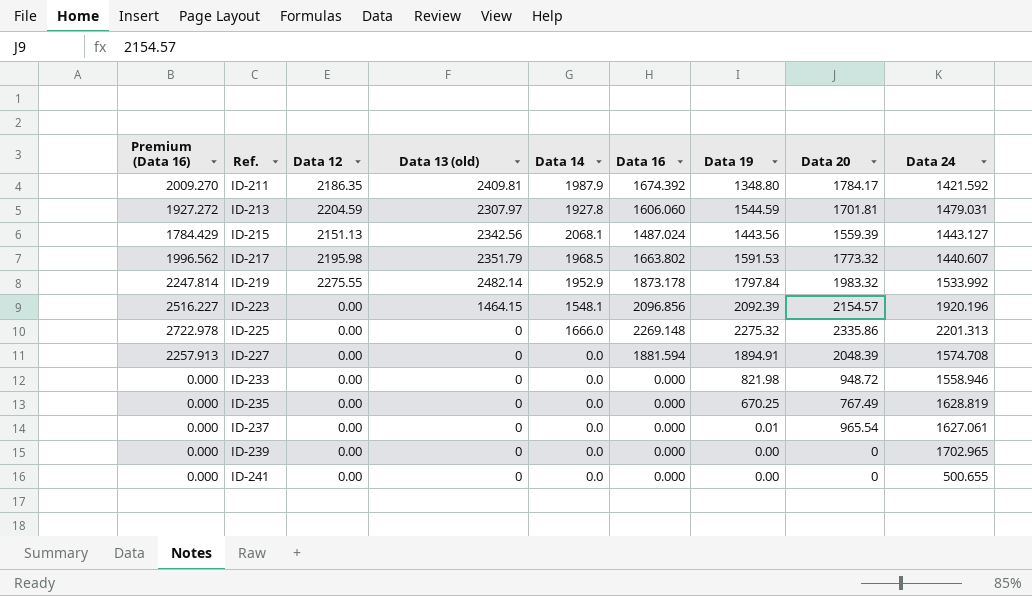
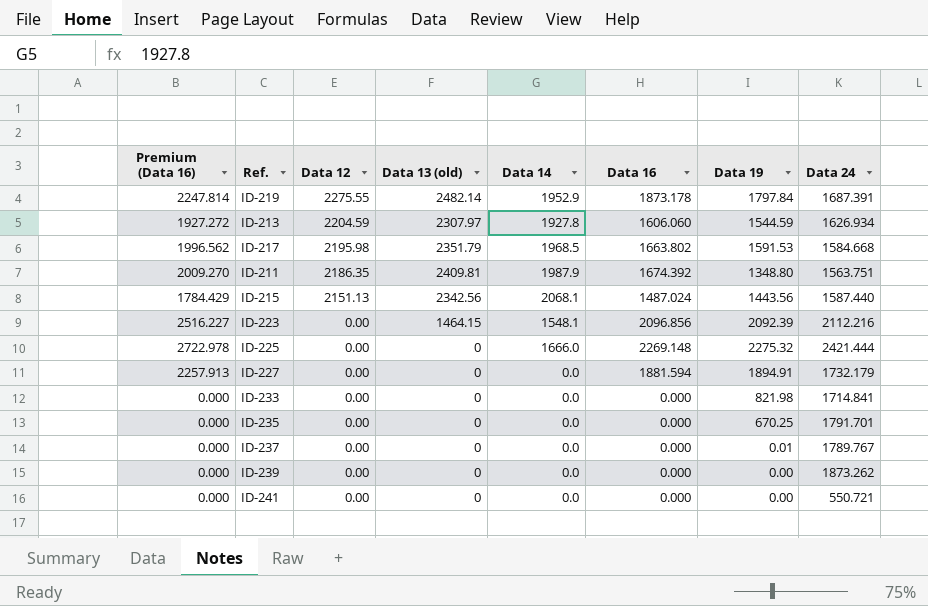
row order: Ref. ascending -> Data 12 descending
column Data 20 | position: 8 -> none
ID-219 | Data 24: 1533.992 -> 1687.391
ID-213 | Data 24: 1479.031 -> 1626.934
ID-217 | Data 24: 1440.607 -> 1584.668
ID-211 | Data 24: 1421.592 -> 1563.751
ID-215 | Data 24: 1443.127 -> 1587.440
ID-223 | Data 24: 1920.196 -> 2112.216
ID-225 | Data 24: 2201.313 -> 2421.444
ID-227 | Data 24: 1574.708 -> 1732.179
ID-233 | Data 24: 1558.946 -> 1714.841
ID-235 | Data 24: 1628.819 -> 1791.701
ID-237 | Data 24: 1627.061 -> 1789.767
ID-239 | Data 24: 1702.965 -> 1873.262
ID-241 | Data 24: 500.655 -> 550.721

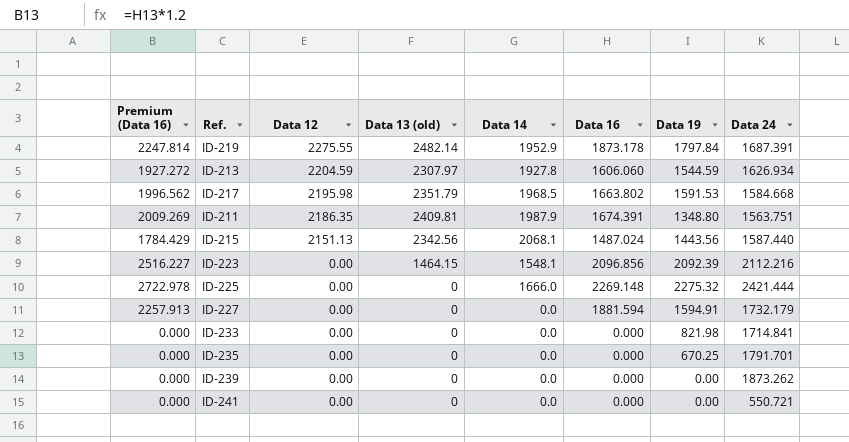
row ID-237: 0.000 | 0.00 | 0 | 0.0 | 0.000 | 0.01 | 1789.767 -> none
ID-211 | Premium (Data 16): 2009.270 -> 2009.269
ID-211 | Data 16: 1674.392 -> 1674.391
ID-227 | Data 19: 1894.91 -> 1594.91

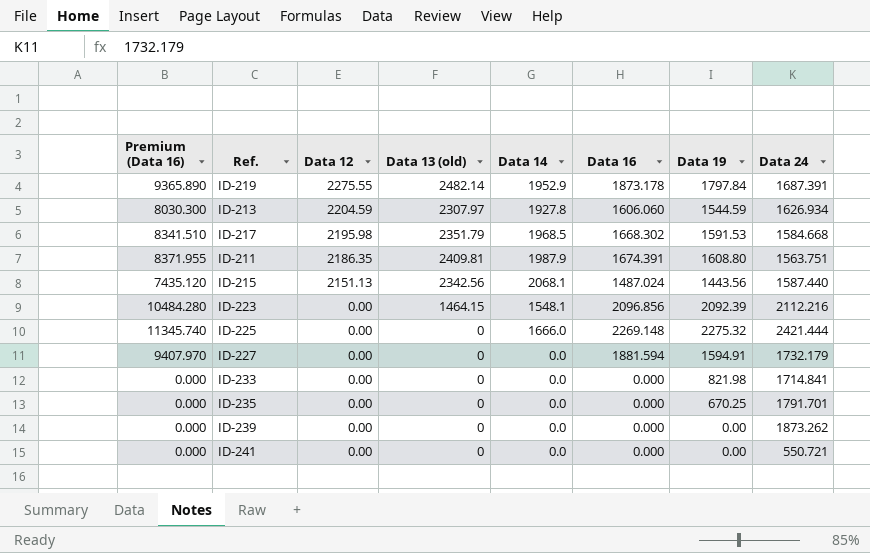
column Premium (Data 16) | formula: [Data 16] * 1.2 -> [Data 16] * 5
ID-217 | Data 16: 1663.802 -> 1668.302
ID-211 | Data 19: 1348.80 -> 1608.80

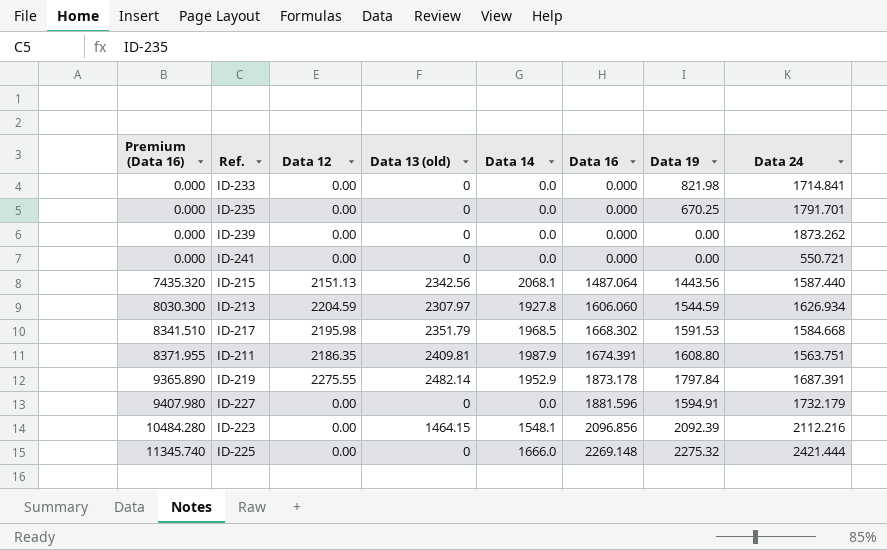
row order: Data 12 descending -> Premium (Data 16) ascending
ID-215 | Premium (Data 16): 7435.120 -> 7435.320
ID-215 | Data 16: 1487.024 -> 1487.064
ID-227 | Premium (Data 16): 9407.970 -> 9407.980
ID-227 | Data 16: 1881.594 -> 1881.596

